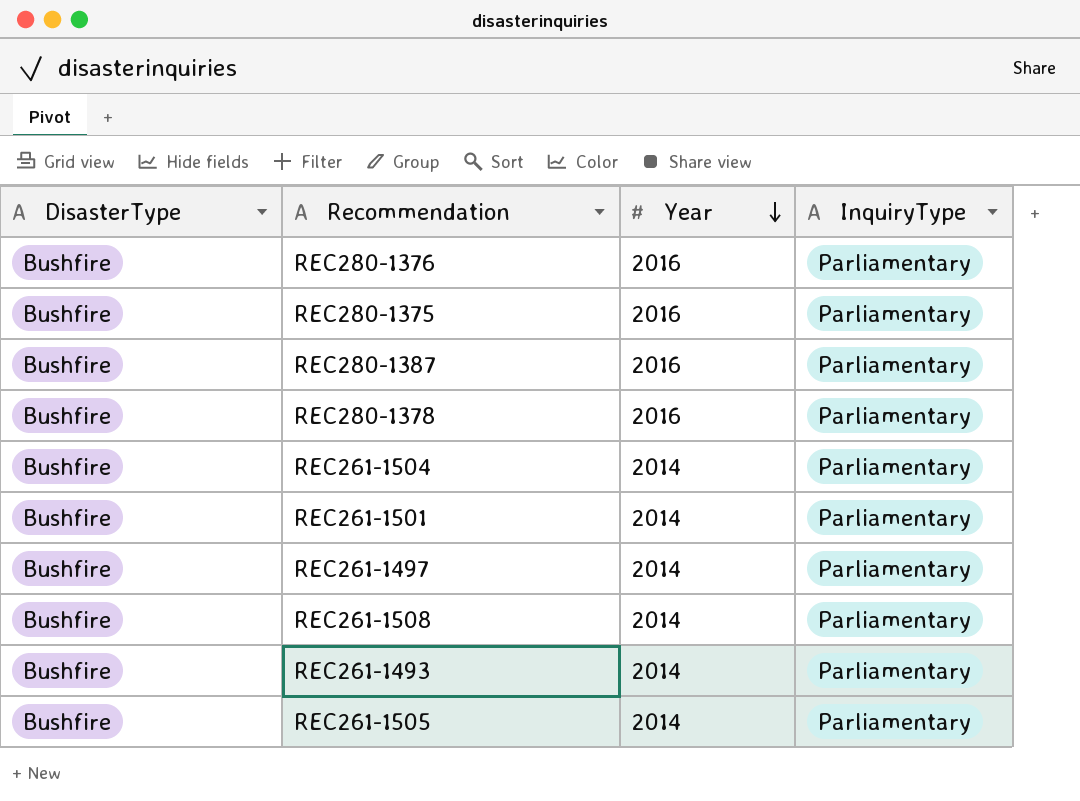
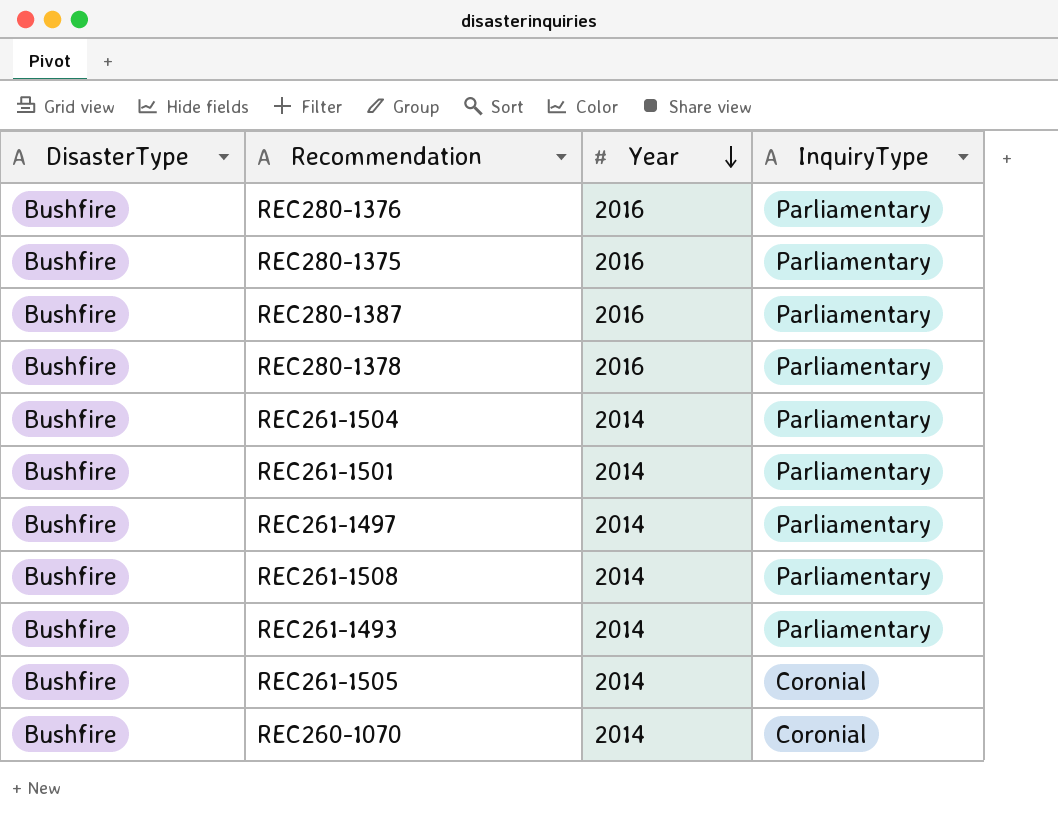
REC261-1505 | InquiryType: Parliamentary -> Coronial
row REC260-1070: none -> Bushfire | 2014 | Coronial

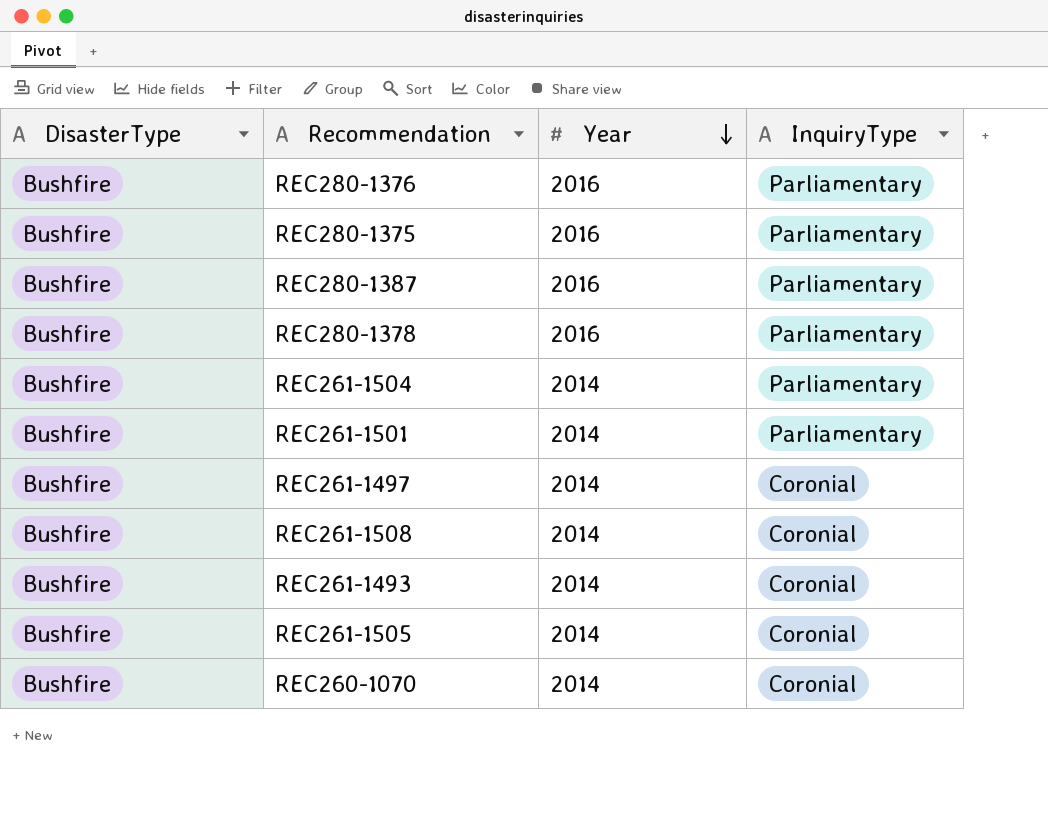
REC261-1497 | InquiryType: Parliamentary -> Coronial
REC261-1508 | InquiryType: Parliamentary -> Coronial
REC261-1493 | InquiryType: Parliamentary -> Coronial

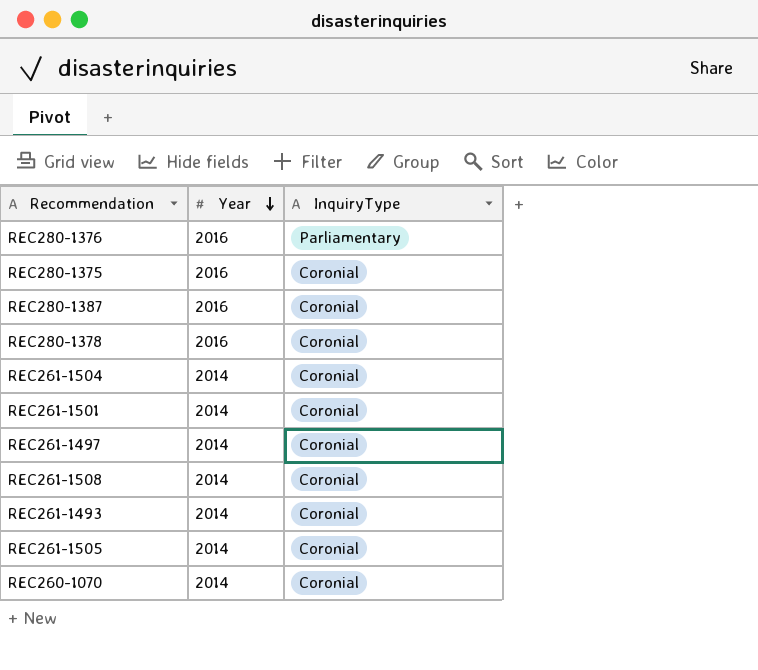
column DisasterType | position: 1 -> none
REC280-1375 | InquiryType: Parliamentary -> Coronial
REC280-1387 | InquiryType: Parliamentary -> Coronial
REC280-1378 | InquiryType: Parliamentary -> Coronial
REC261-1504 | InquiryType: Parliamentary -> Coronial
REC261-1501 | InquiryType: Parliamentary -> Coronial

